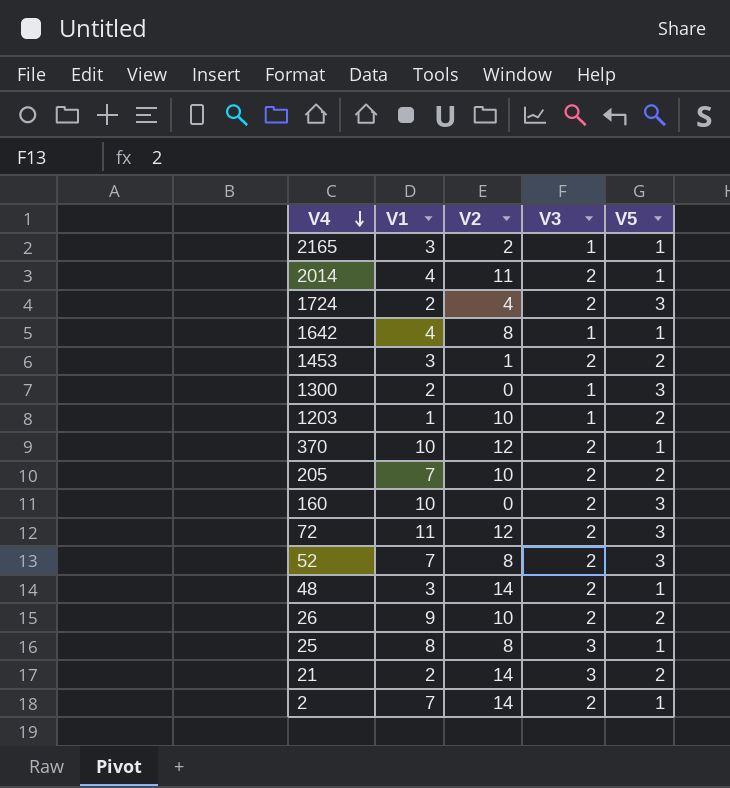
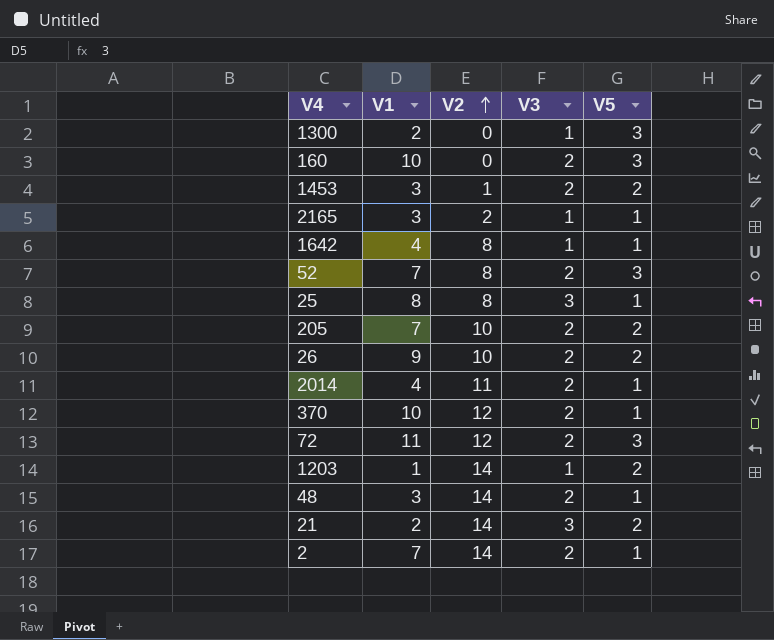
row order: V4 descending -> V2 ascending
row 1724: 2 | 4 | 2 | 3 -> none
1203 | V2: 10 -> 14

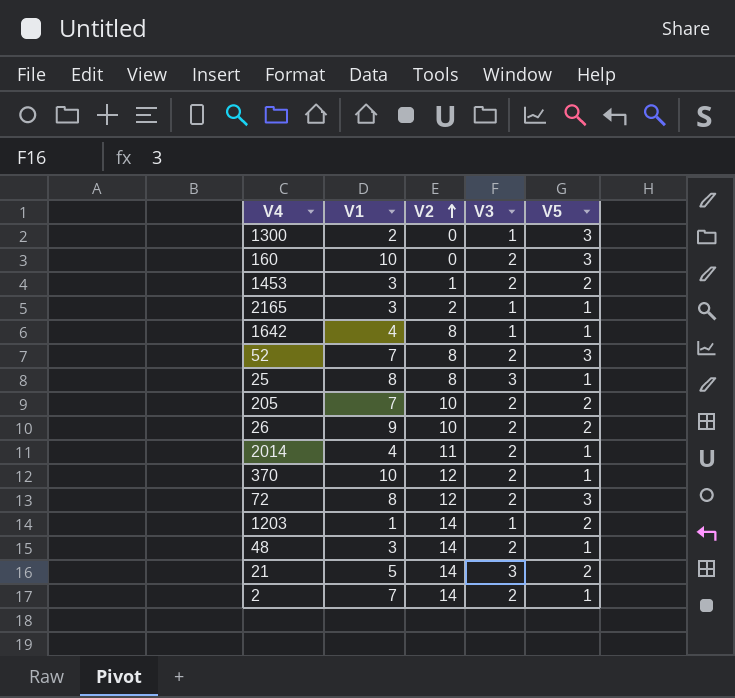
72 | V1: 11 -> 8
21 | V1: 2 -> 5

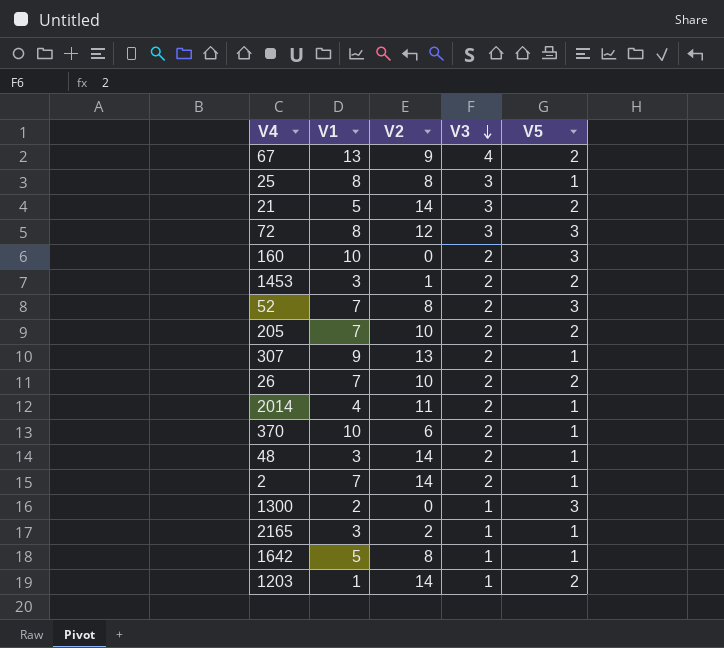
row order: V2 ascending -> V3 descending
row 67: none -> 13 | 9 | 4 | 2
72 | V3: 2 -> 3
row 307: none -> 9 | 13 | 2 | 1
26 | V1: 9 -> 7
370 | V2: 12 -> 6
1642 | V1: 4 -> 5

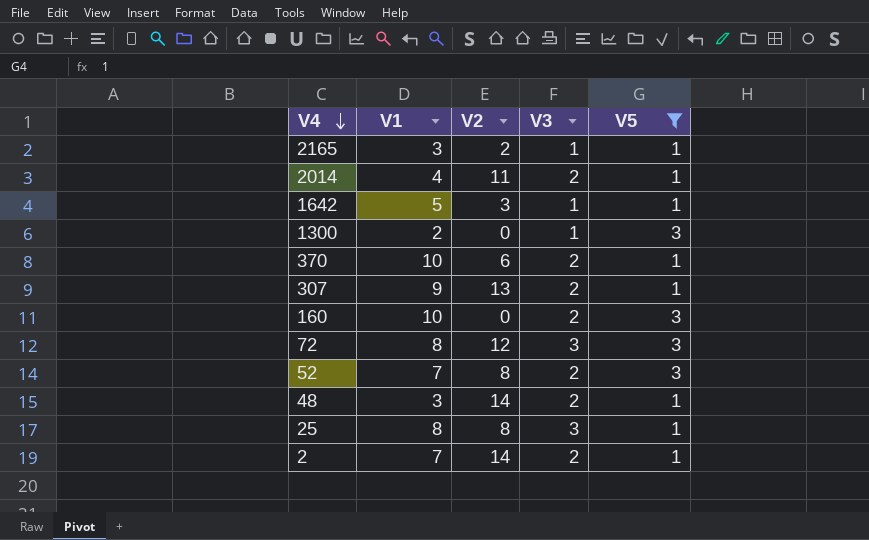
filter: none -> V5 != 2
row order: V3 descending -> V4 descending
1642 | V2: 8 -> 3

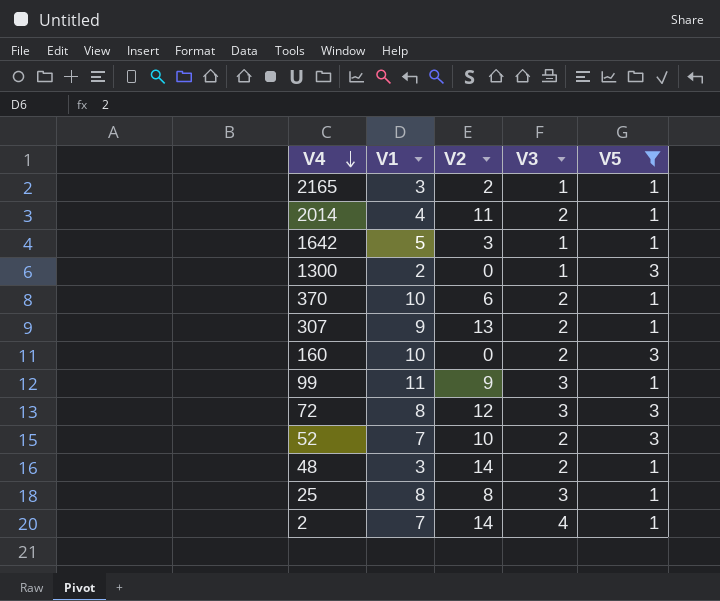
row 99: none -> 11 | 9 | 3 | 1
52 | V2: 8 -> 10
2 | V3: 2 -> 4

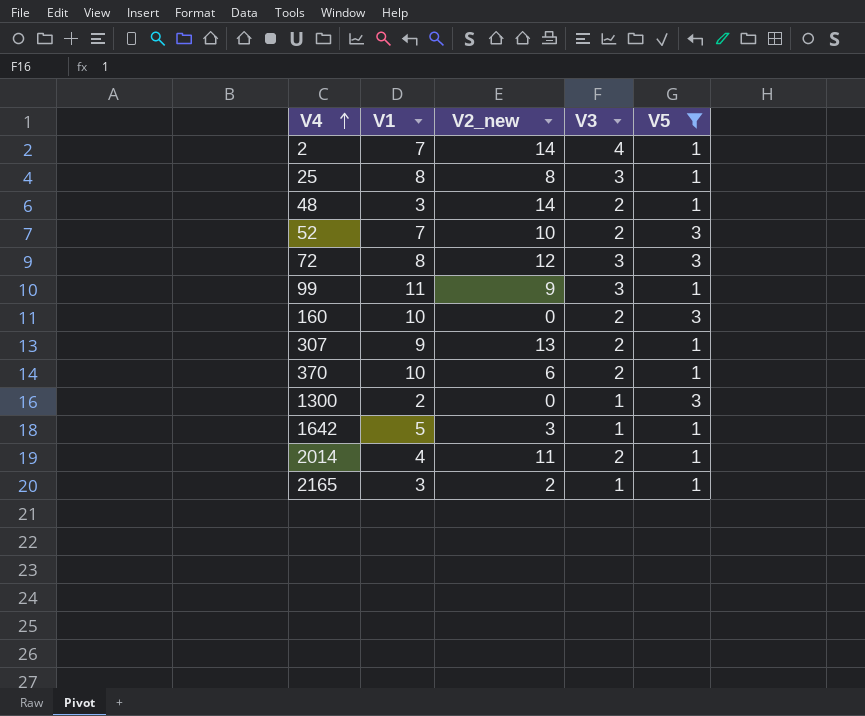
row order: V4 descending -> V4 ascending
column name: V2 -> V2_new

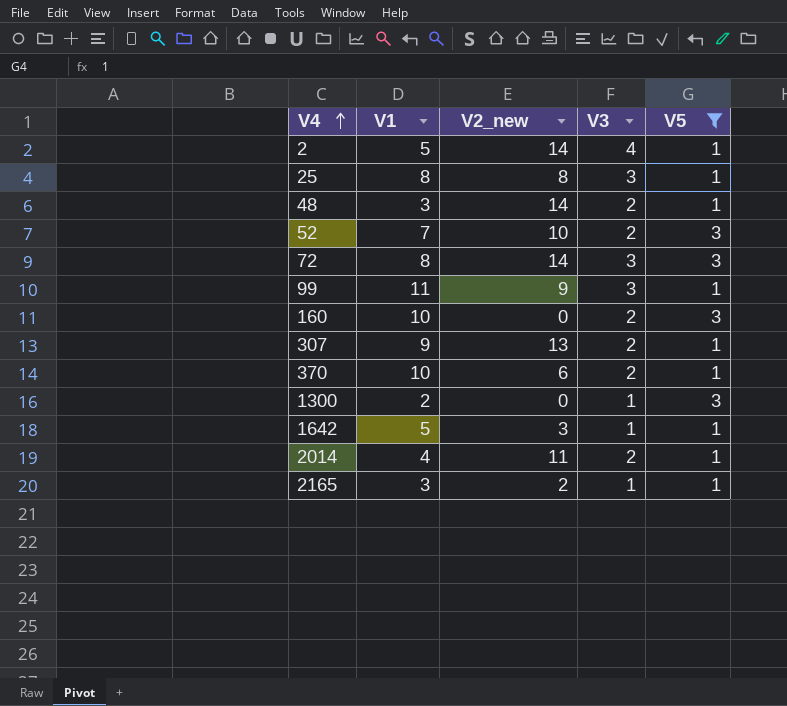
2 | V1: 7 -> 5
72 | V2_new: 12 -> 14

